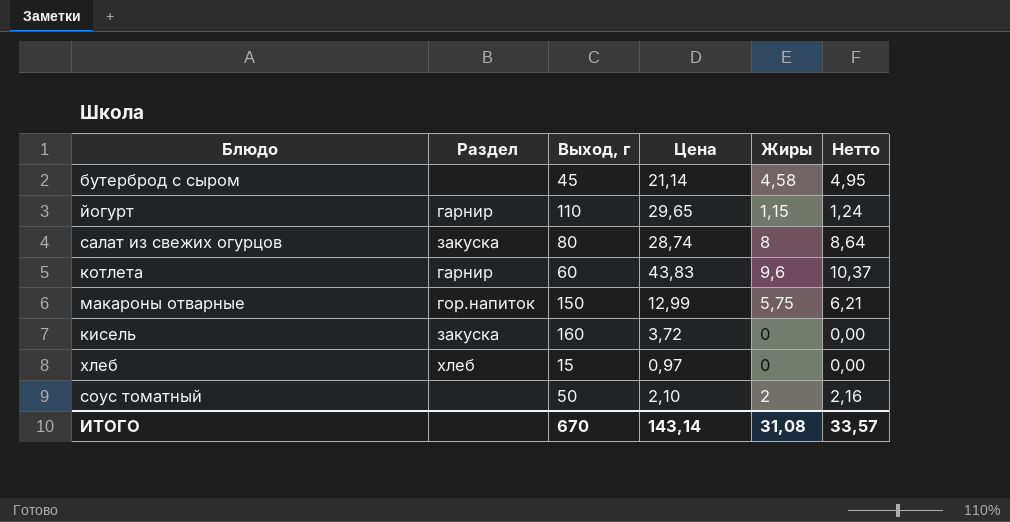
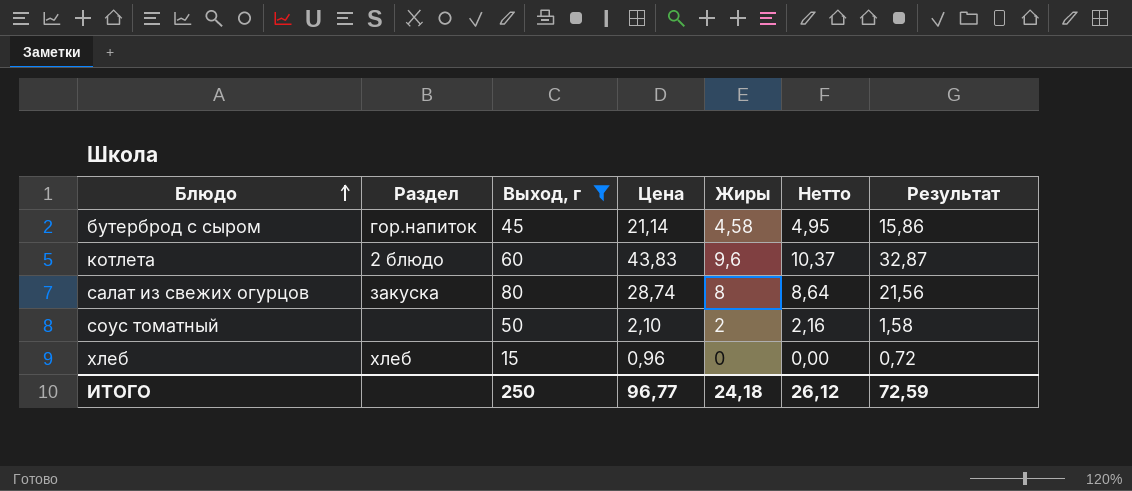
filter: none -> Выход, г <= 80
row order: none -> Блюдо ascending
column Результат | formula: none -> [Цена] * 0,75
бутерброд с сыром | Раздел: none -> гор.напиток
котлета | Раздел: гарнир -> 2 блюдо
хлеб | Цена: 0,97 -> 0,96
ИТОГО | Выход, г: 670 -> 250
ИТОГО | Цена: 143,14 -> 96,77
ИТОГО | Жиры: 31,08 -> 24,18
ИТОГО | Нетто: 33,57 -> 26,12

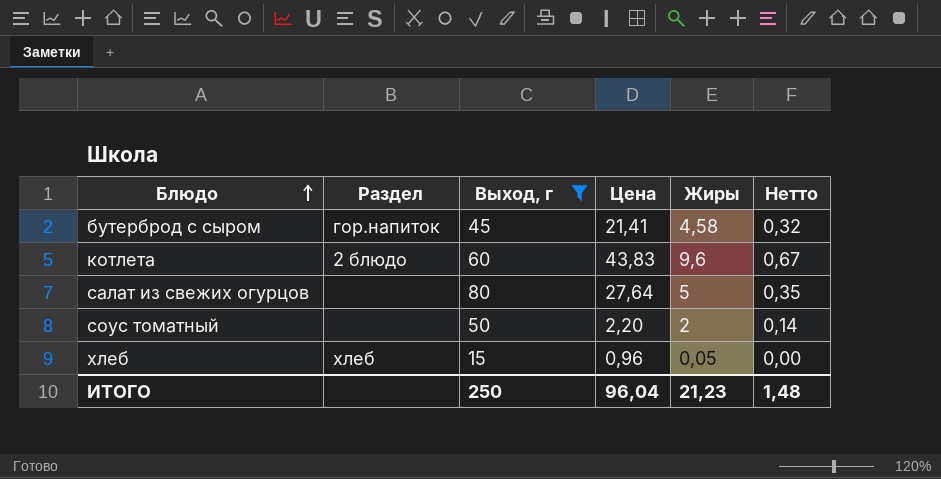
column Результат | formula: [Цена] * 0,75 -> none
column Нетто | formula: [Жиры] * 1,08 -> [Жиры] * 0,07
бутерброд с сыром | Цена: 21,14 -> 21,41
салат из свежих огурцов | Раздел: закуска -> none
салат из свежих огурцов | Цена: 28,74 -> 27,64
салат из свежих огурцов | Жиры: 8 -> 5
соус томатный | Цена: 2,10 -> 2,20
хлеб | Жиры: 0 -> 0,05
ИТОГО | Цена: 96,77 -> 96,04
ИТОГО | Жиры: 24,18 -> 21,23
ИТОГО | Нетто: 26,12 -> 1,48

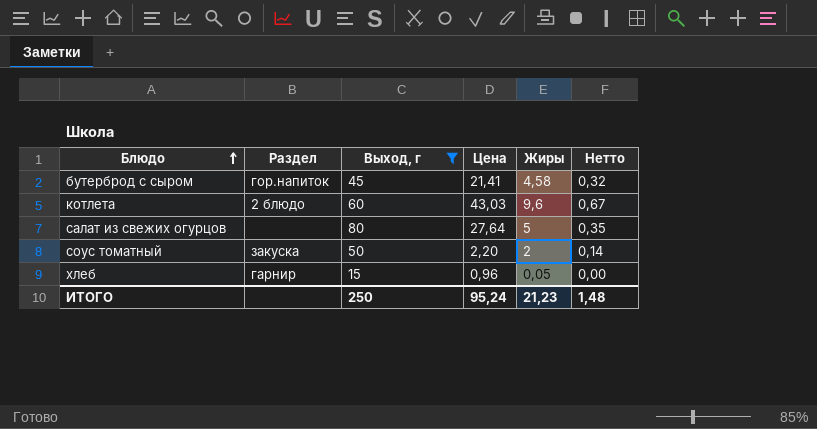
котлета | Цена: 43,83 -> 43,03
соус томатный | Раздел: none -> закуска
хлеб | Раздел: хлеб -> гарнир
ИТОГО | Цена: 96,04 -> 95,24

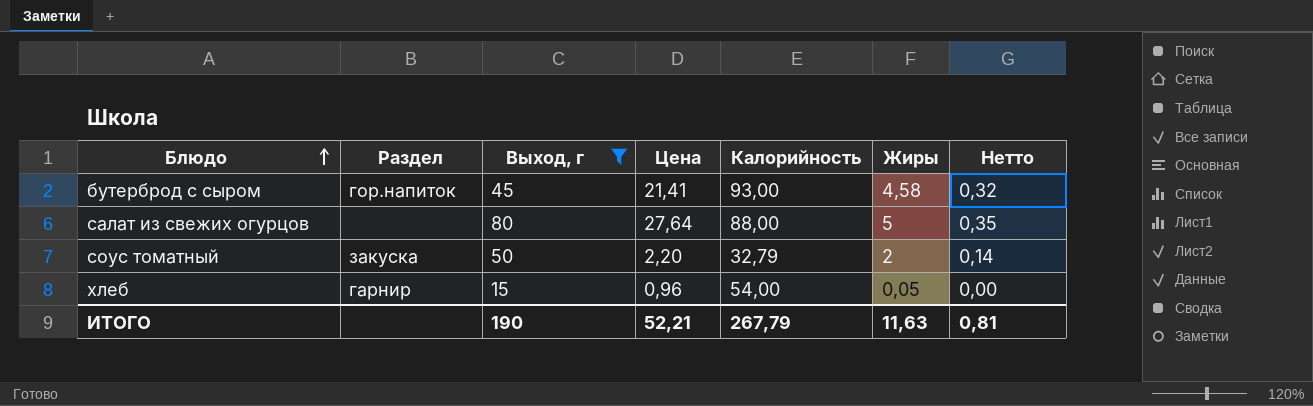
column Калорийность | position: none -> 5
row котлета: 2 блюдо | 60 | 43,03 | 9,6 | 0,67 -> none
ИТОГО | Выход, г: 250 -> 190
ИТОГО | Цена: 95,24 -> 52,21
ИТОГО | Жиры: 21,23 -> 11,63
ИТОГО | Нетто: 1,48 -> 0,81

